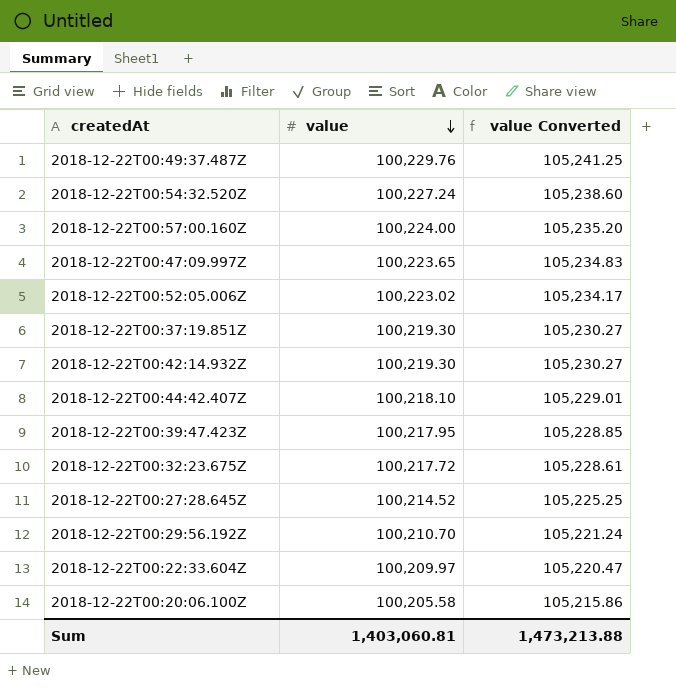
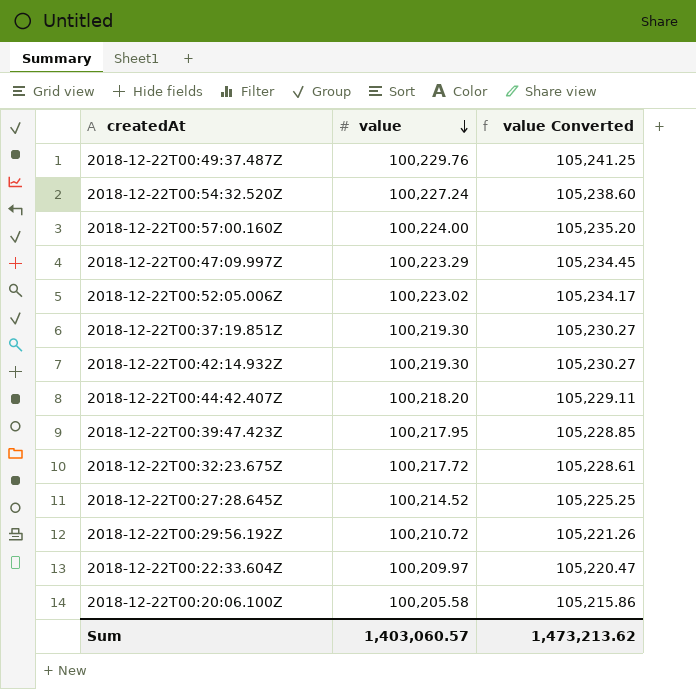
2018-12-22T00:47:09.997Z | value: 100,223.65 -> 100,223.29
2018-12-22T00:47:09.997Z | value Converted: 105,234.83 -> 105,234.45
2018-12-22T00:44:42.407Z | value: 100,218.10 -> 100,218.20
2018-12-22T00:44:42.407Z | value Converted: 105,229.01 -> 105,229.11
2018-12-22T00:29:56.192Z | value: 100,210.70 -> 100,210.72
2018-12-22T00:29:56.192Z | value Converted: 105,221.24 -> 105,221.26
Sum | value: 1,403,060.81 -> 1,403,060.57
Sum | value Converted: 1,473,213.88 -> 1,473,213.62

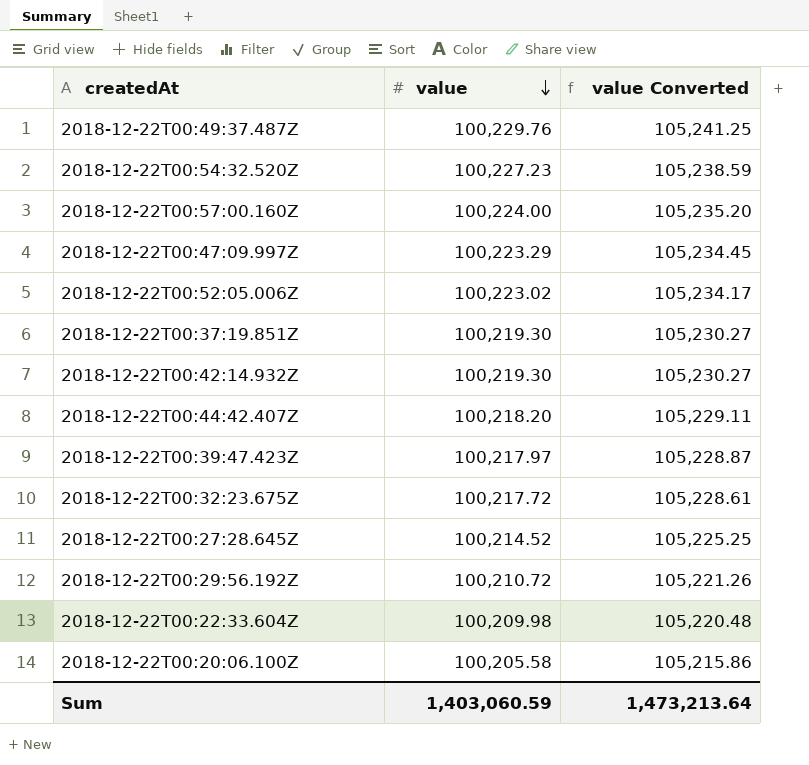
2018-12-22T00:54:32.520Z | value: 100,227.24 -> 100,227.23
2018-12-22T00:54:32.520Z | value Converted: 105,238.60 -> 105,238.59
2018-12-22T00:39:47.423Z | value: 100,217.95 -> 100,217.97
2018-12-22T00:39:47.423Z | value Converted: 105,228.85 -> 105,228.87
2018-12-22T00:22:33.604Z | value: 100,209.97 -> 100,209.98
2018-12-22T00:22:33.604Z | value Converted: 105,220.47 -> 105,220.48
Sum | value: 1,403,060.57 -> 1,403,060.59
Sum | value Converted: 1,473,213.62 -> 1,473,213.64

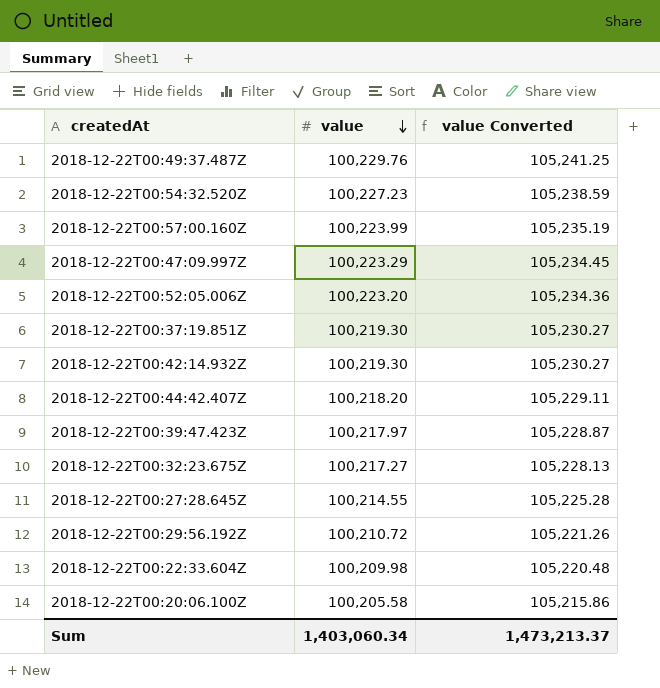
2018-12-22T00:57:00.160Z | value: 100,224.00 -> 100,223.99
2018-12-22T00:57:00.160Z | value Converted: 105,235.20 -> 105,235.19
2018-12-22T00:52:05.006Z | value: 100,223.02 -> 100,223.20
2018-12-22T00:52:05.006Z | value Converted: 105,234.17 -> 105,234.36
2018-12-22T00:32:23.675Z | value: 100,217.72 -> 100,217.27
2018-12-22T00:32:23.675Z | value Converted: 105,228.61 -> 105,228.13
2018-12-22T00:27:28.645Z | value: 100,214.52 -> 100,214.55
2018-12-22T00:27:28.645Z | value Converted: 105,225.25 -> 105,225.28
Sum | value: 1,403,060.59 -> 1,403,060.34
Sum | value Converted: 1,473,213.64 -> 1,473,213.37

